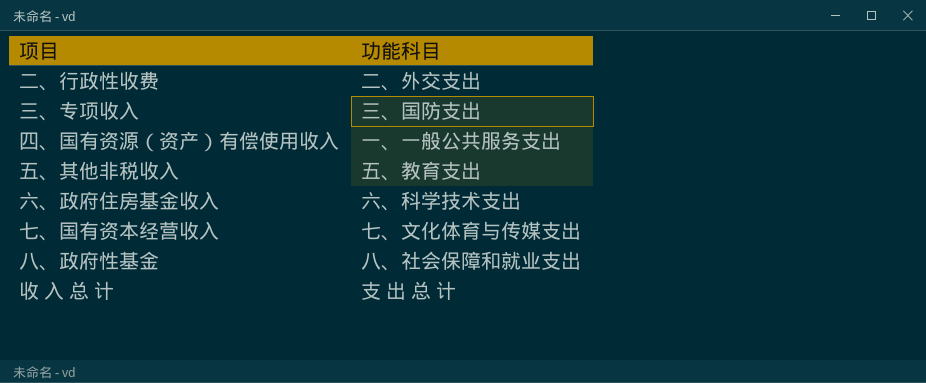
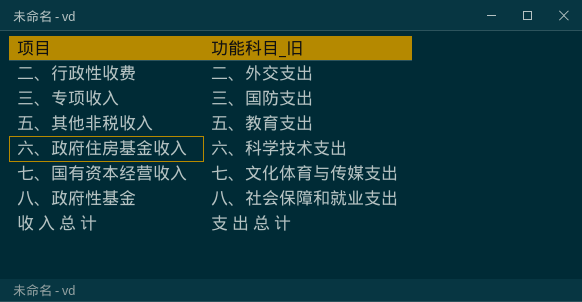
column name: 功能科目 -> 功能科目_旧
row 四、国有资源（资产）有偿使用收入: 一、一般公共服务支出 -> none

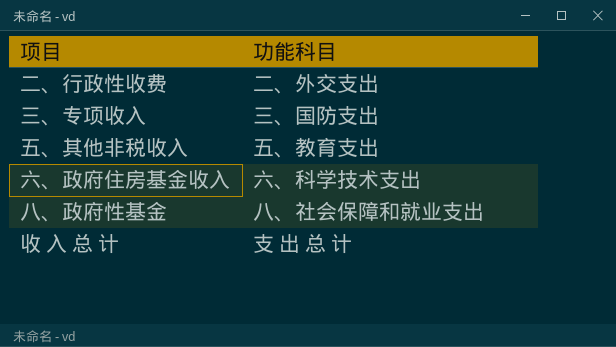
column name: 功能科目_旧 -> 功能科目
row 七、国有资本经营收入: 七、文化体育与传媒支出 -> none

